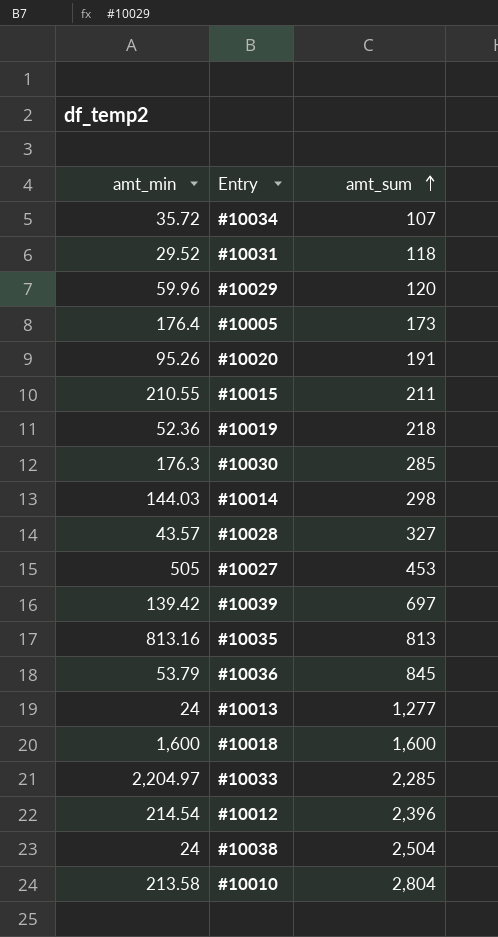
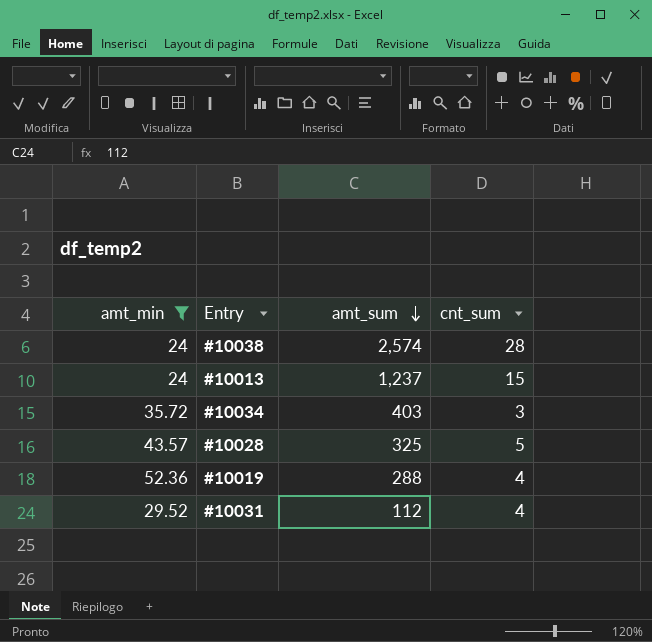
filter: none -> amt_min <= 52.36
row order: amt_sum ascending -> amt_sum descending
column cnt_sum | position: none -> 4
#10038 | amt_sum: 2,504 -> 2,574
#10013 | amt_sum: 1,277 -> 1,237
#10034 | amt_sum: 107 -> 403
#10028 | amt_sum: 327 -> 325
#10019 | amt_sum: 218 -> 288
#10031 | amt_sum: 118 -> 112

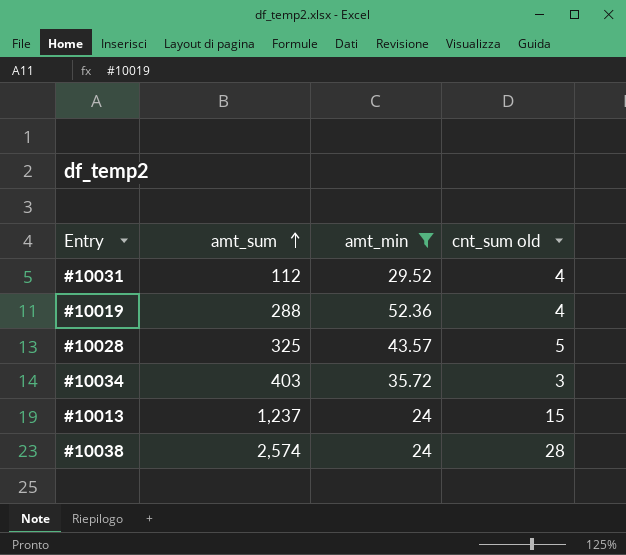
row order: amt_sum descending -> amt_sum ascending
column amt_min | position: 1 -> 3
column name: cnt_sum -> cnt_sum old

